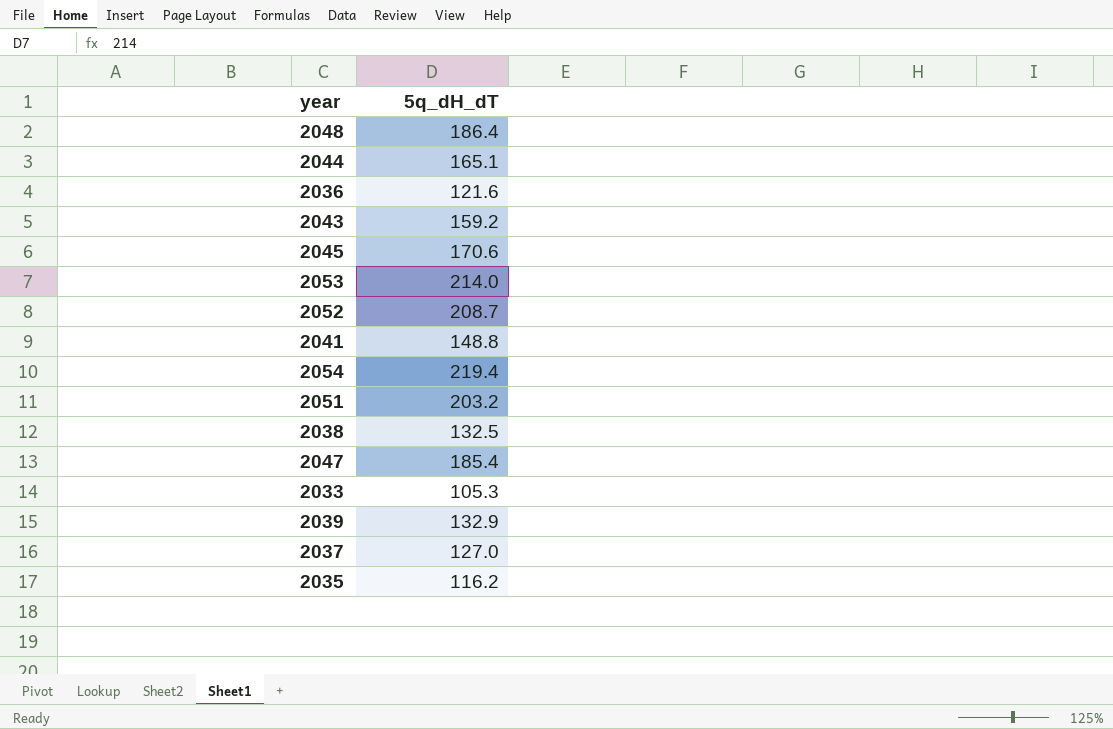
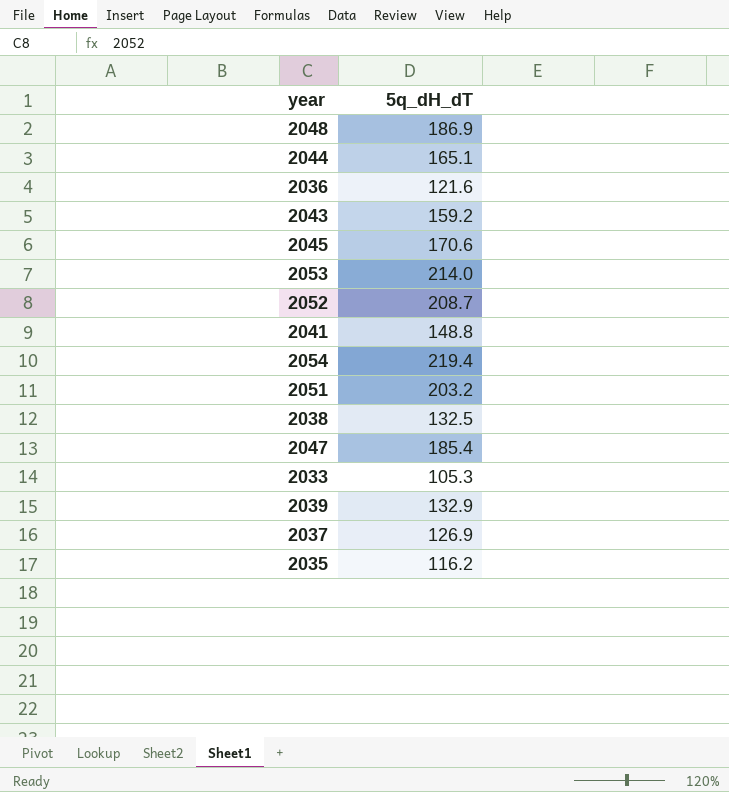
2048 | 5q_dH_dT: 186.4 -> 186.9
2037 | 5q_dH_dT: 127.0 -> 126.9

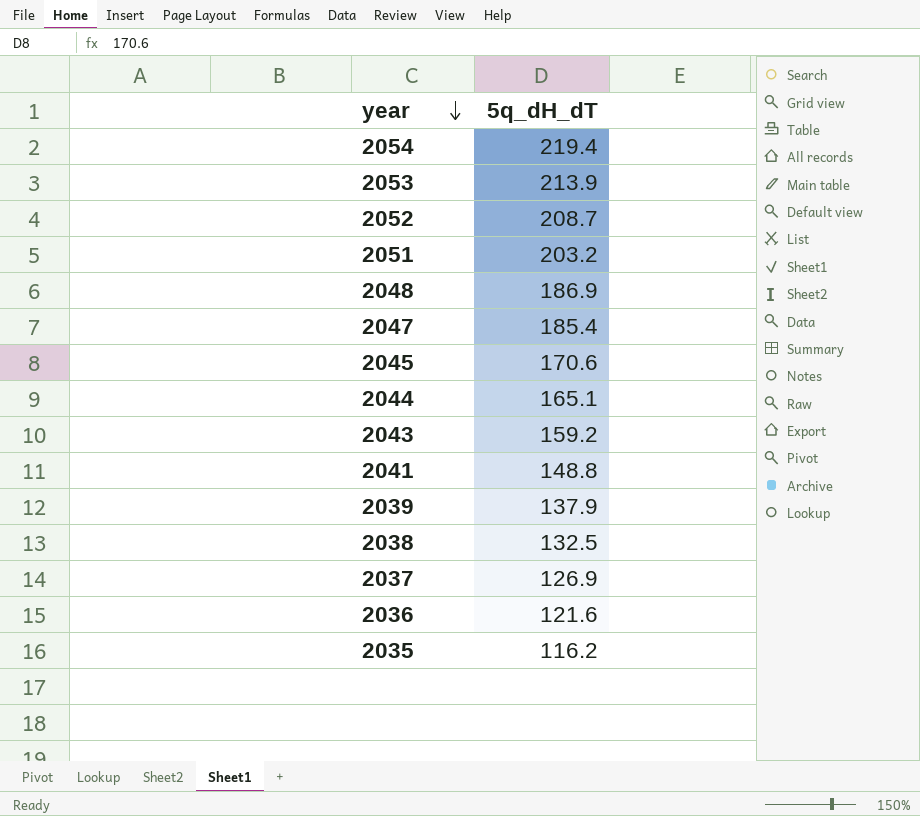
row order: none -> year descending
row 2033: 105.3 -> none
2053 | 5q_dH_dT: 214.0 -> 213.9
2039 | 5q_dH_dT: 132.9 -> 137.9

